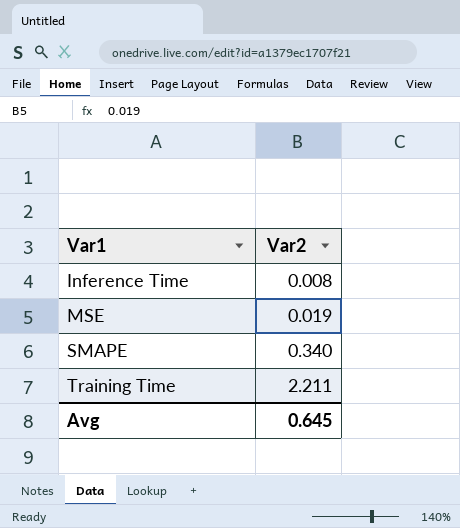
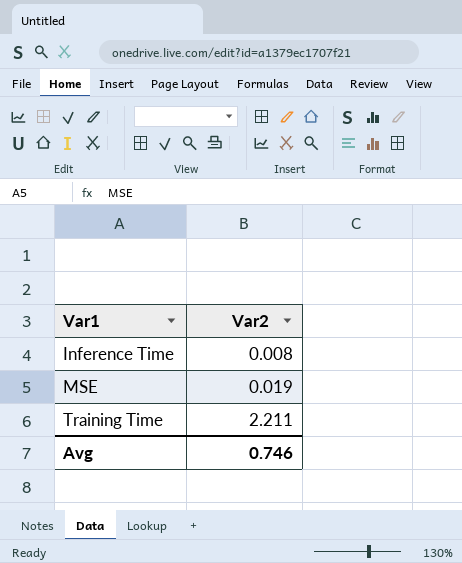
row SMAPE: 0.340 -> none
Avg | Var2: 0.645 -> 0.746

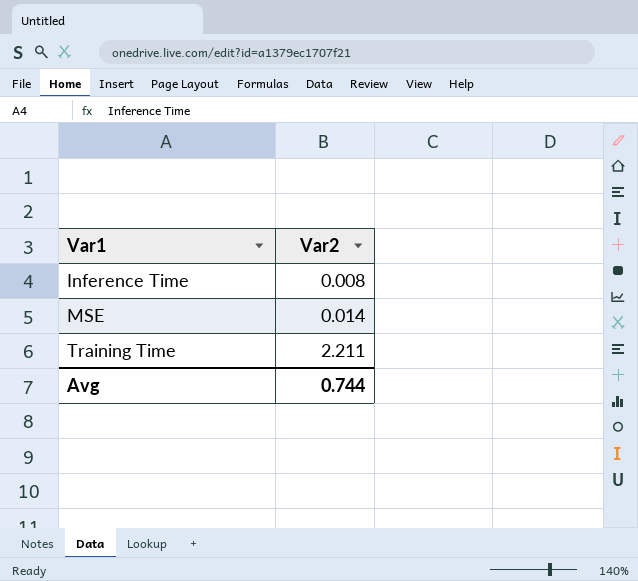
MSE | Var2: 0.019 -> 0.014
Avg | Var2: 0.746 -> 0.744

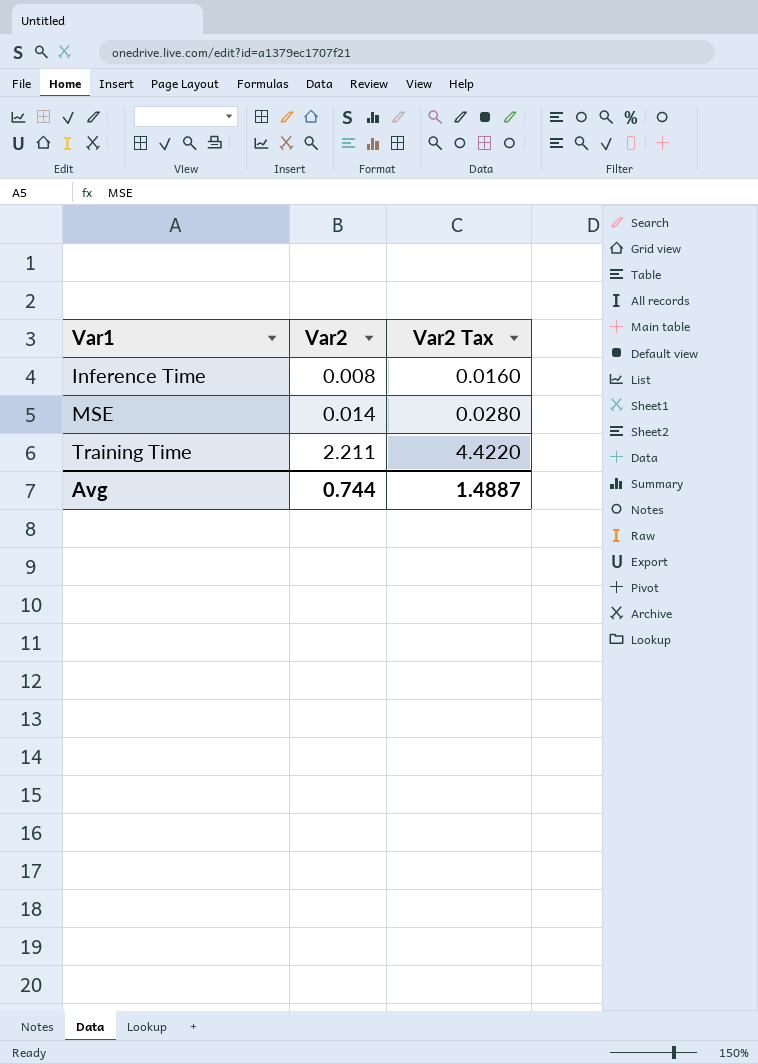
column Var2 Tax | formula: none -> [Var2] * 2

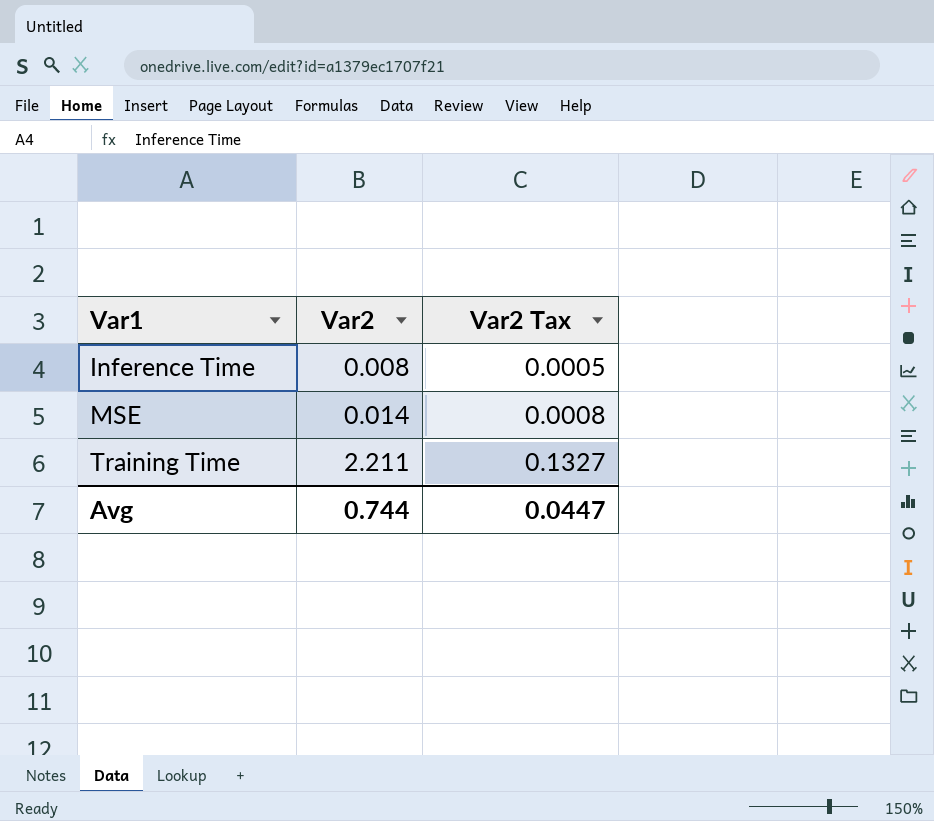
column Var2 Tax | formula: [Var2] * 2 -> [Var2] * 0.06
Avg | Var2 Tax: 1.4887 -> 0.0447

